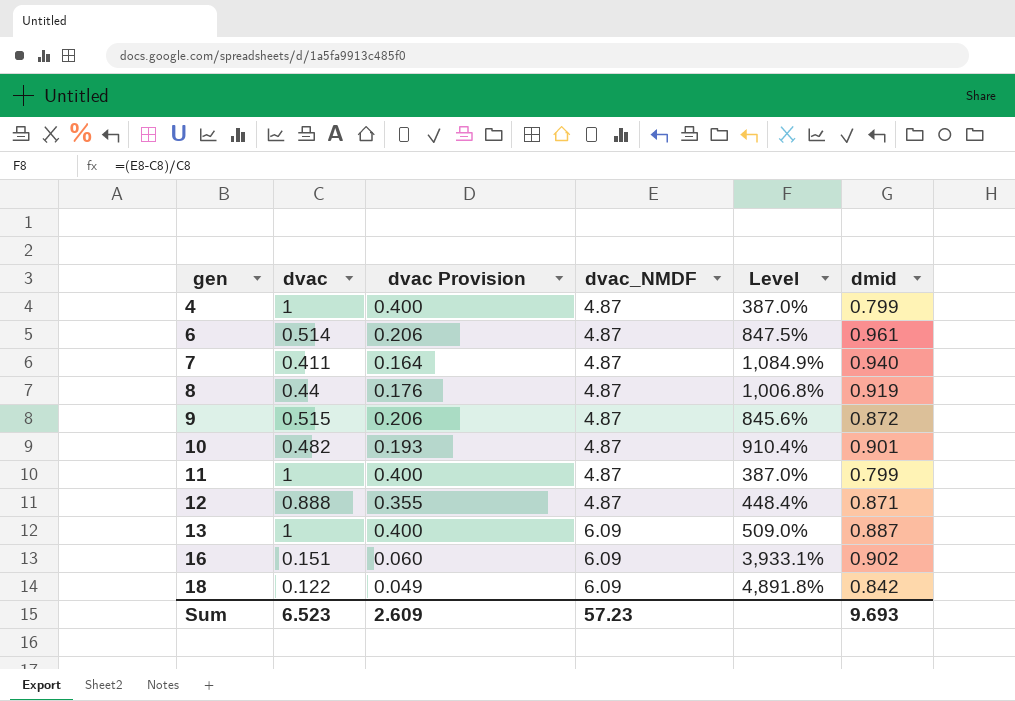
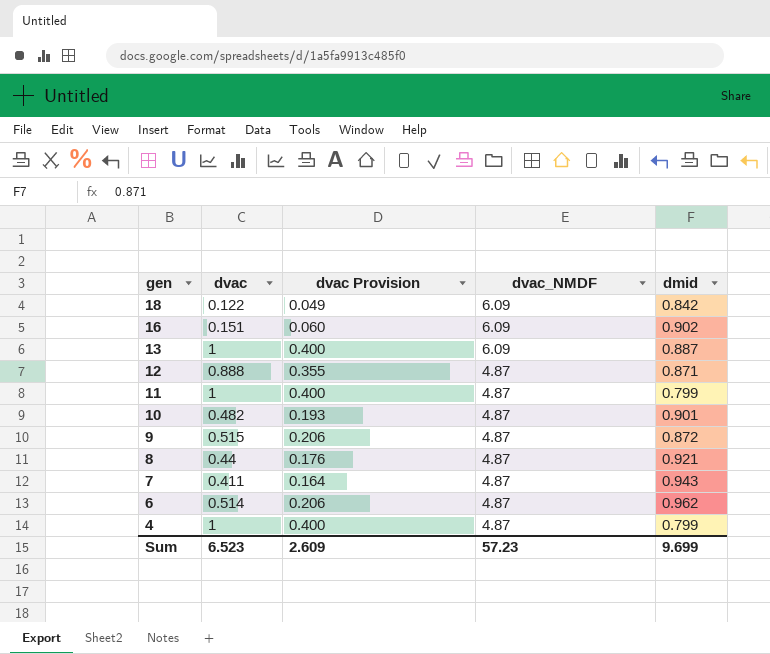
row order: gen ascending -> gen descending
column Level | formula: ([dvac_NMDF] - [dvac]) / [dvac] -> none
8 | dmid: 0.919 -> 0.921
7 | dmid: 0.940 -> 0.943
6 | dmid: 0.961 -> 0.962
Sum | dmid: 9.693 -> 9.699

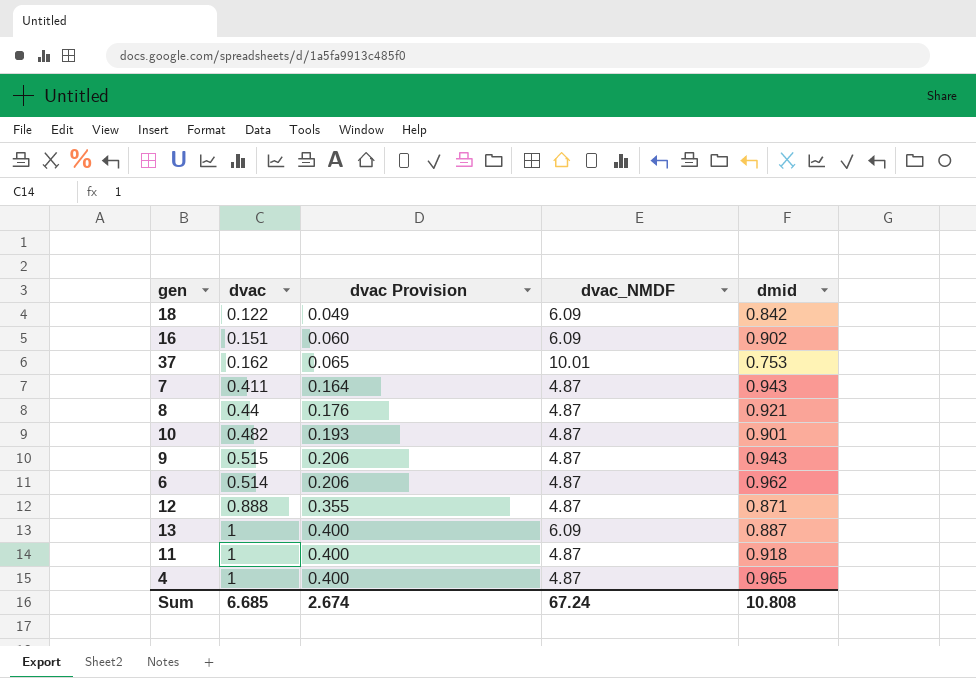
row order: gen descending -> dvac Provision ascending
row 37: none -> 0.162 | 0.065 | 10.01 | 0.753
9 | dmid: 0.872 -> 0.943
11 | dmid: 0.799 -> 0.918
4 | dmid: 0.799 -> 0.965
Sum | dvac: 6.523 -> 6.685
Sum | dvac Provision: 2.609 -> 2.674
Sum | dvac_NMDF: 57.23 -> 67.24
Sum | dmid: 9.699 -> 10.808

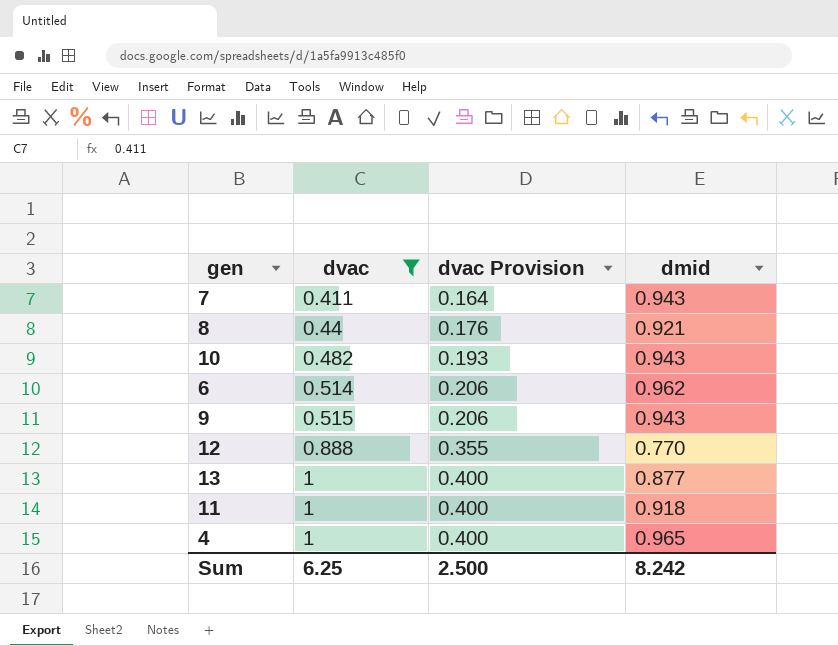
filter: none -> dvac >= 0.411
row order: dvac Provision ascending -> dvac ascending
column dvac_NMDF | position: 4 -> none
10 | dmid: 0.901 -> 0.943
12 | dmid: 0.871 -> 0.770
13 | dmid: 0.887 -> 0.877
Sum | dvac: 6.685 -> 6.25
Sum | dvac Provision: 2.674 -> 2.500
Sum | dmid: 10.808 -> 8.242

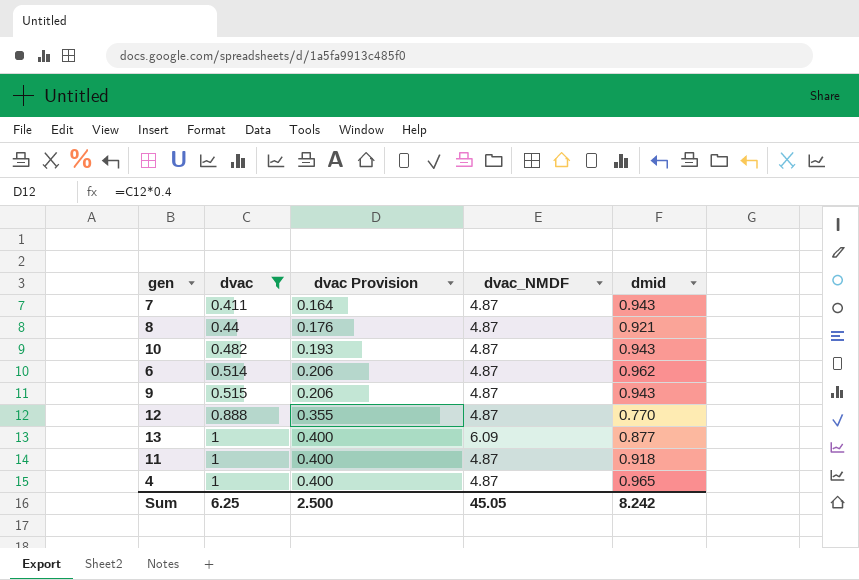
column dvac_NMDF | position: none -> 4

